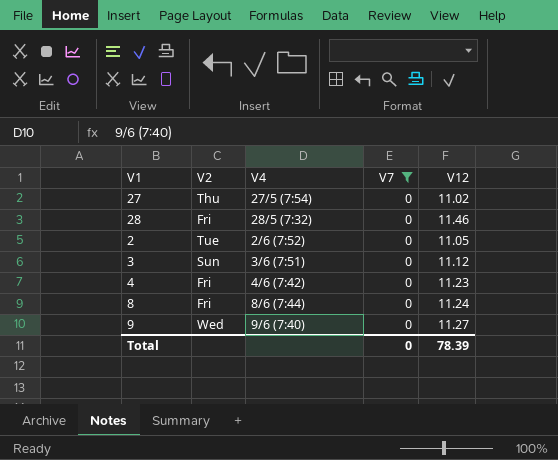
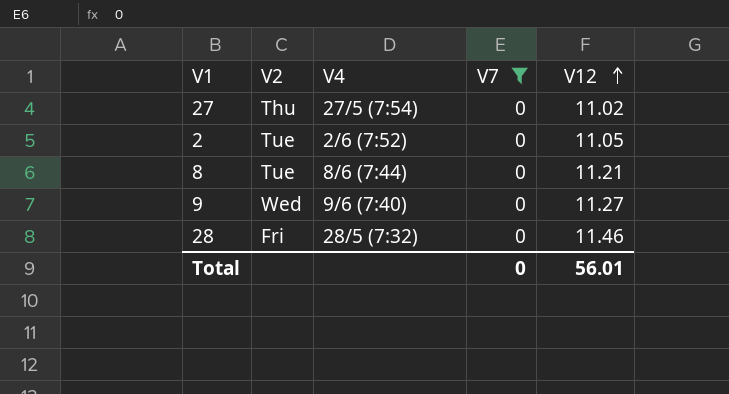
row order: none -> V12 ascending
row 3: Sun | 3/6 (7:51) | 0 | 11.12 -> none
row 4: Fri | 4/6 (7:42) | 0 | 11.23 -> none
8 | V2: Fri -> Tue
8 | V12: 11.24 -> 11.21
Total | V12: 78.39 -> 56.01

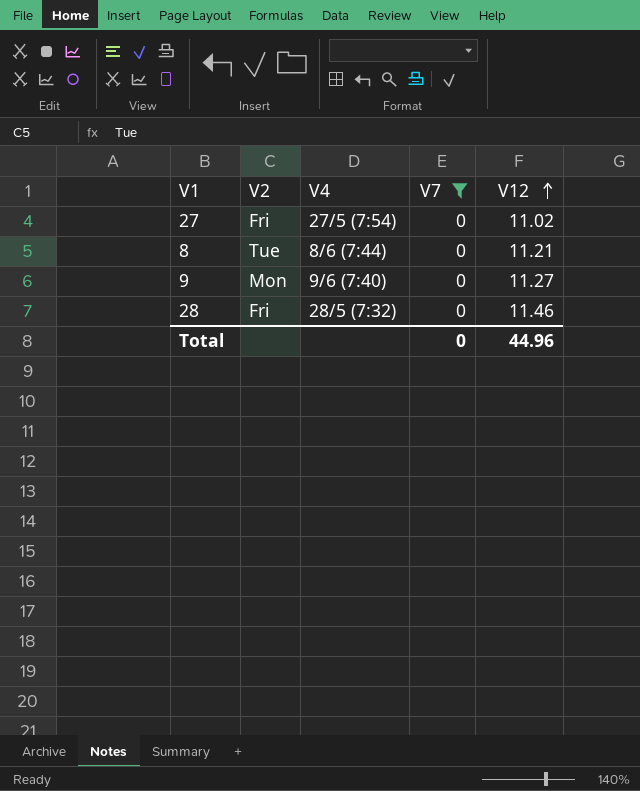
row 2: Tue | 2/6 (7:52) | 0 | 11.05 -> none
27 | V2: Thu -> Fri
9 | V2: Wed -> Mon
Total | V12: 56.01 -> 44.96

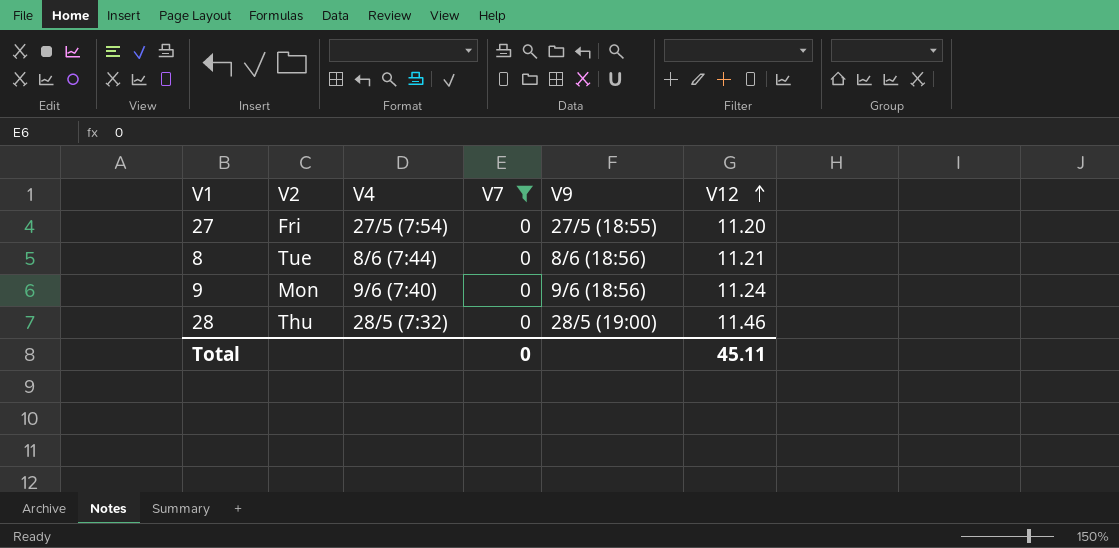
column V9 | position: none -> 5
27 | V12: 11.02 -> 11.20
9 | V12: 11.27 -> 11.24
28 | V2: Fri -> Thu
Total | V12: 44.96 -> 45.11

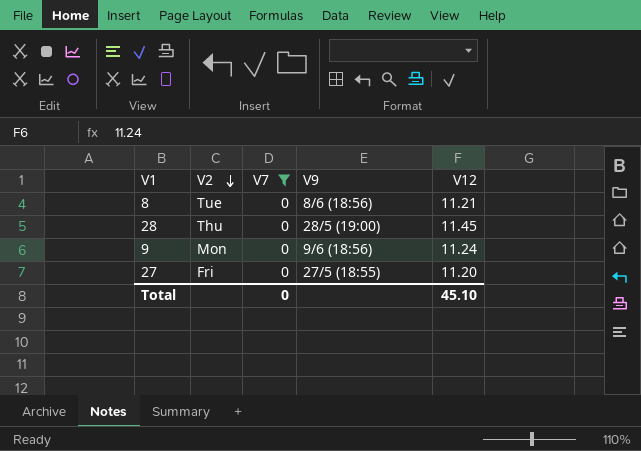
row order: V12 ascending -> V2 descending
column V4 | position: 3 -> none
28 | V12: 11.46 -> 11.45
Total | V12: 45.11 -> 45.10

